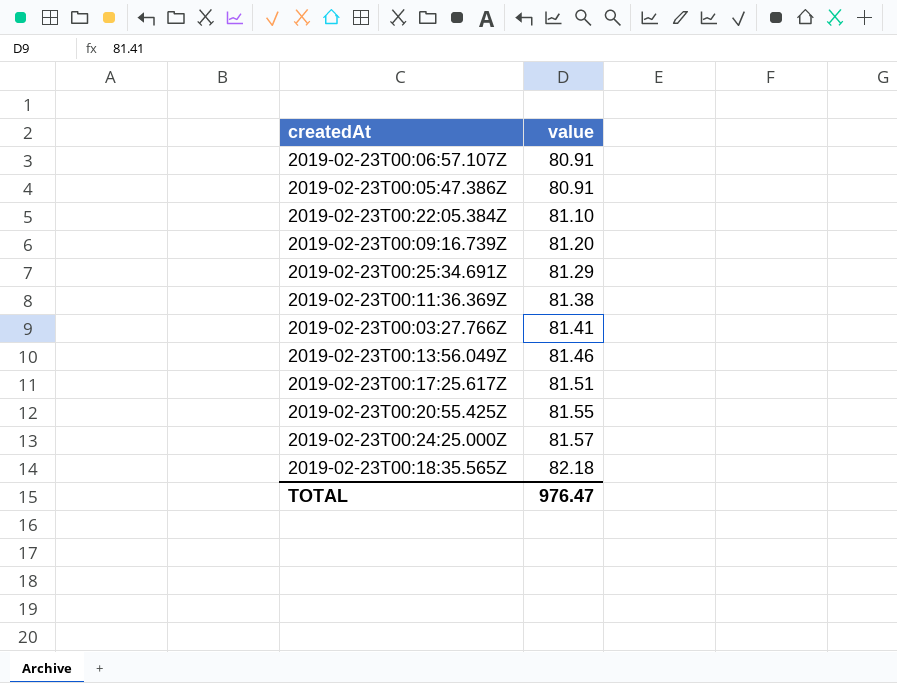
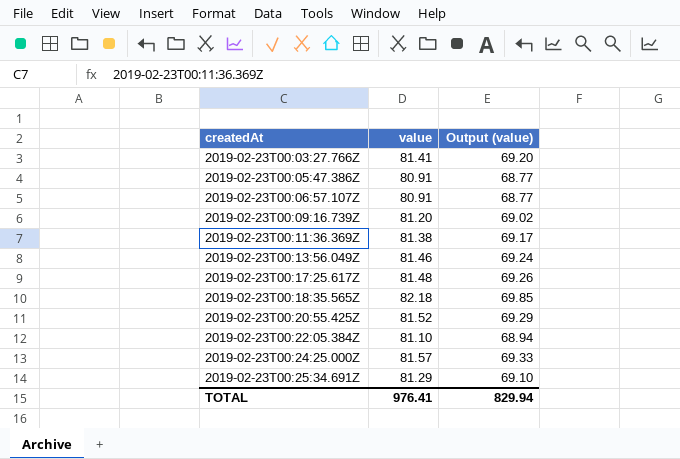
row order: value ascending -> createdAt ascending
column Output (value) | formula: none -> [value] * 0.85
2019-02-23T00:17:25.617Z | value: 81.51 -> 81.48
2019-02-23T00:20:55.425Z | value: 81.55 -> 81.52
TOTAL | value: 976.47 -> 976.41

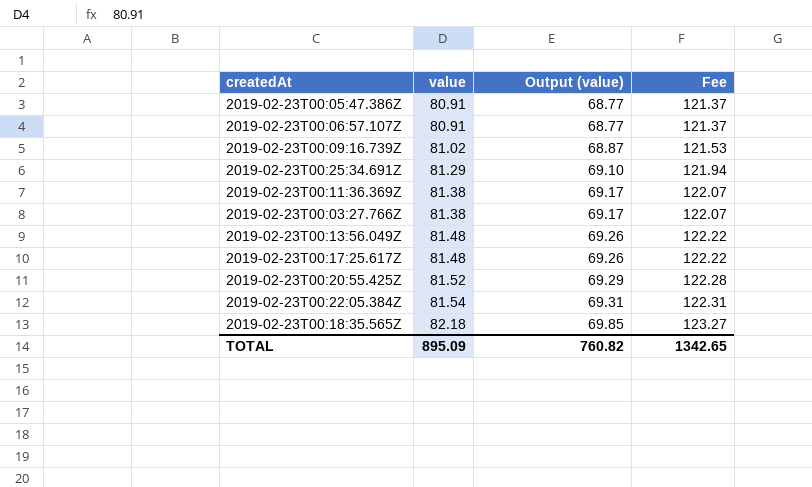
row order: createdAt ascending -> value ascending
column Fee | formula: none -> [value] * 1.5
row 2019-02-23T00:24:25.000Z: 81.57 | 69.33 -> none
2019-02-23T00:09:16.739Z | value: 81.20 -> 81.02
2019-02-23T00:09:16.739Z | Output (value): 69.02 -> 68.87
2019-02-23T00:03:27.766Z | value: 81.41 -> 81.38
2019-02-23T00:03:27.766Z | Output (value): 69.20 -> 69.17
2019-02-23T00:13:56.049Z | value: 81.46 -> 81.48
2019-02-23T00:13:56.049Z | Output (value): 69.24 -> 69.26
2019-02-23T00:22:05.384Z | value: 81.10 -> 81.54
2019-02-23T00:22:05.384Z | Output (value): 68.94 -> 69.31
TOTAL | value: 976.41 -> 895.09
TOTAL | Output (value): 829.94 -> 760.82

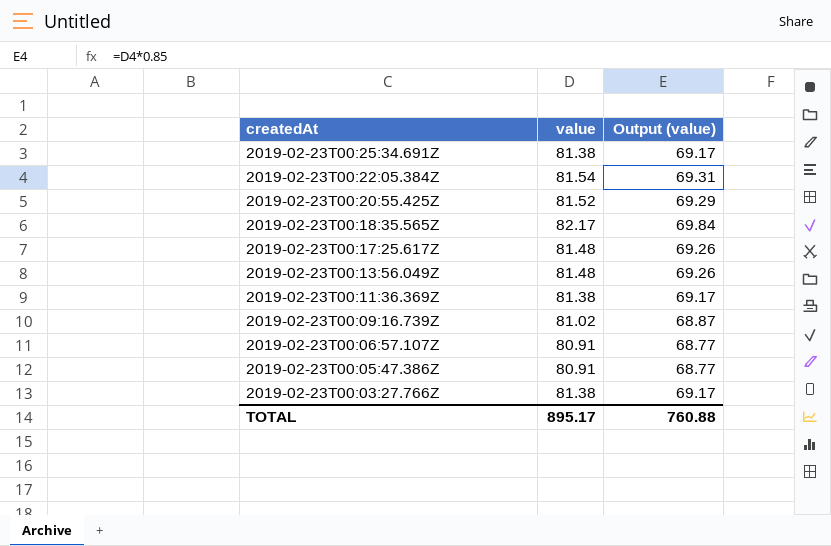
row order: value ascending -> createdAt descending
column Fee | formula: [value] * 1.5 -> none
2019-02-23T00:25:34.691Z | value: 81.29 -> 81.38
2019-02-23T00:25:34.691Z | Output (value): 69.10 -> 69.17
2019-02-23T00:18:35.565Z | value: 82.18 -> 82.17
2019-02-23T00:18:35.565Z | Output (value): 69.85 -> 69.84
TOTAL | value: 895.09 -> 895.17
TOTAL | Output (value): 760.82 -> 760.88

